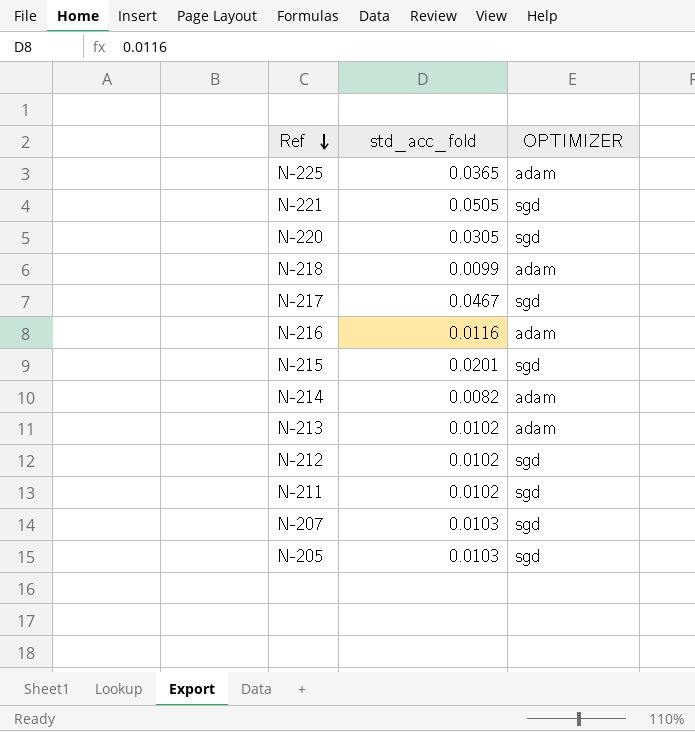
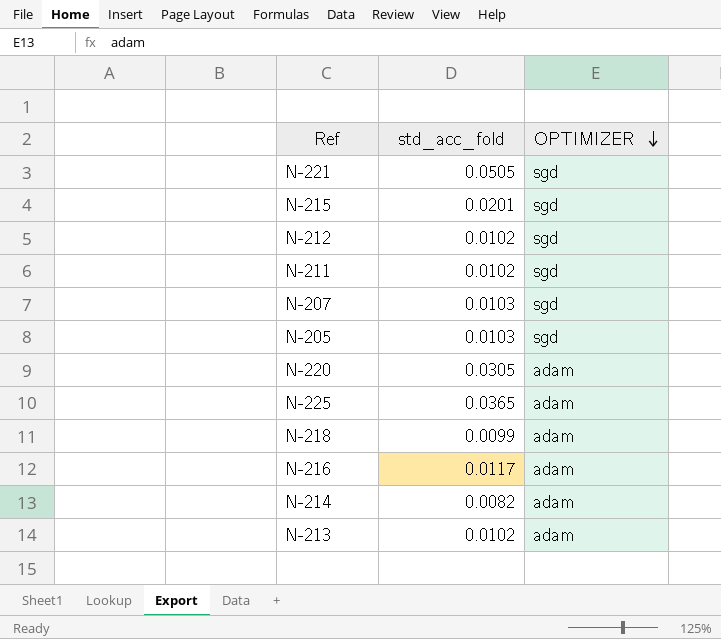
row order: Ref descending -> OPTIMIZER descending
row N-217: 0.0467 | sgd -> none
N-220 | OPTIMIZER: sgd -> adam
N-216 | std_acc_fold: 0.0116 -> 0.0117

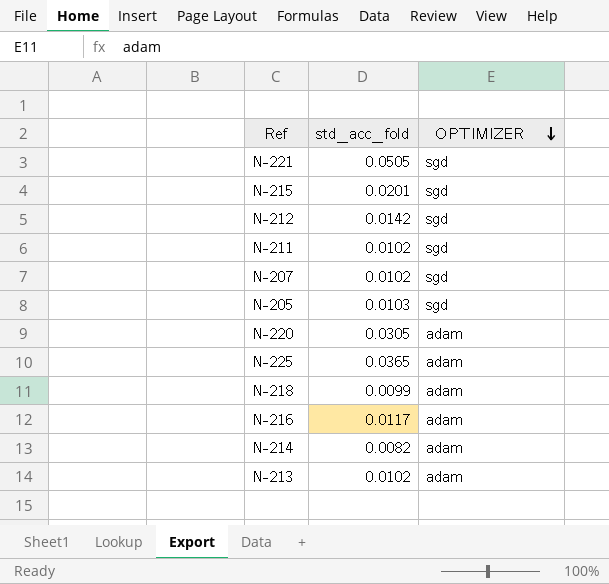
N-212 | std_acc_fold: 0.0102 -> 0.0142
N-207 | std_acc_fold: 0.0103 -> 0.0102

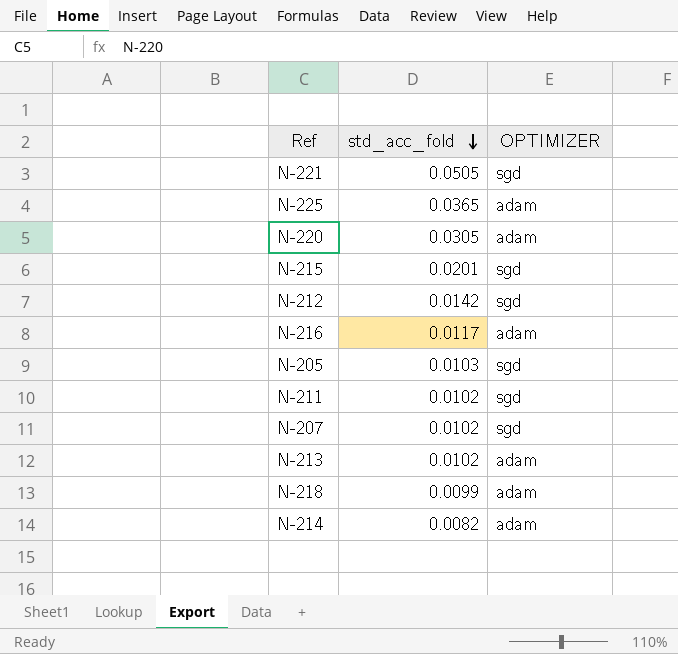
row order: OPTIMIZER descending -> std_acc_fold descending

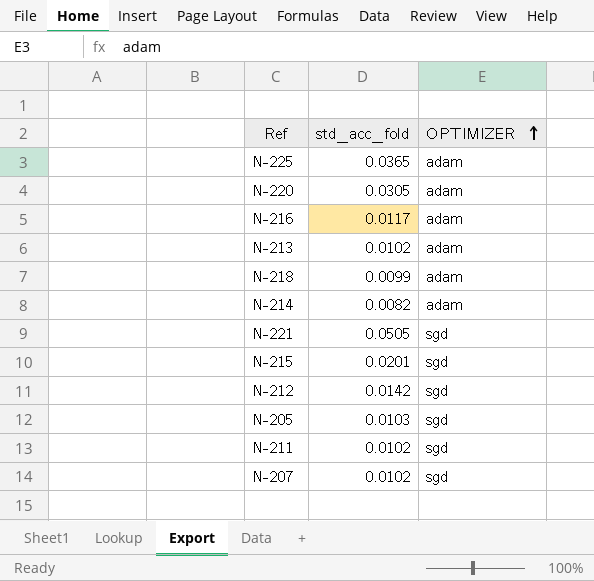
row order: std_acc_fold descending -> OPTIMIZER ascending

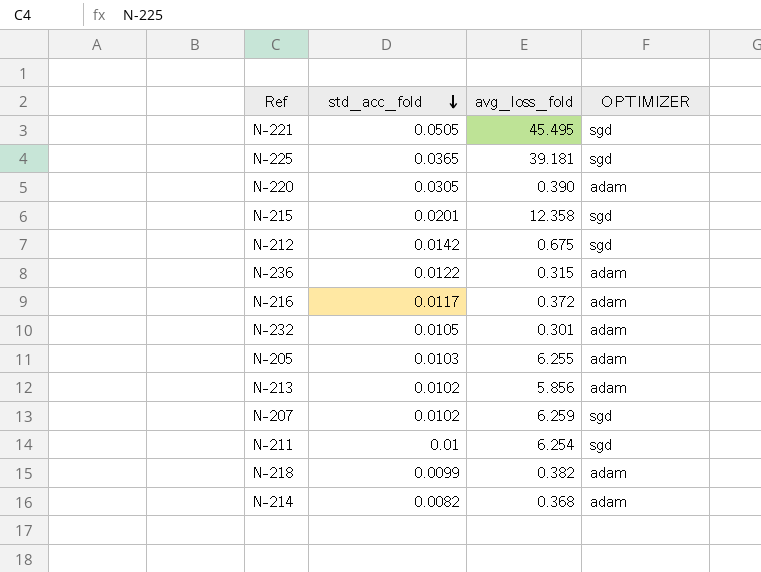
row order: OPTIMIZER ascending -> std_acc_fold descending
column avg_loss_fold | position: none -> 3
N-225 | OPTIMIZER: adam -> sgd
row N-236: none -> 0.0122 | 0.315 | adam
row N-232: none -> 0.0105 | 0.301 | adam
N-205 | OPTIMIZER: sgd -> adam
N-211 | std_acc_fold: 0.0102 -> 0.01

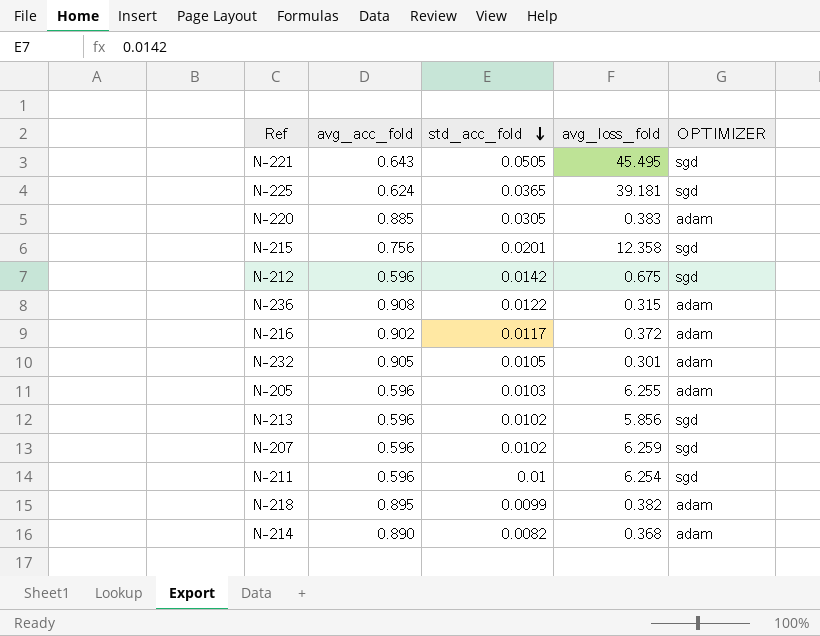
column avg_acc_fold | position: none -> 2
N-220 | avg_loss_fold: 0.390 -> 0.383
N-213 | OPTIMIZER: adam -> sgd

